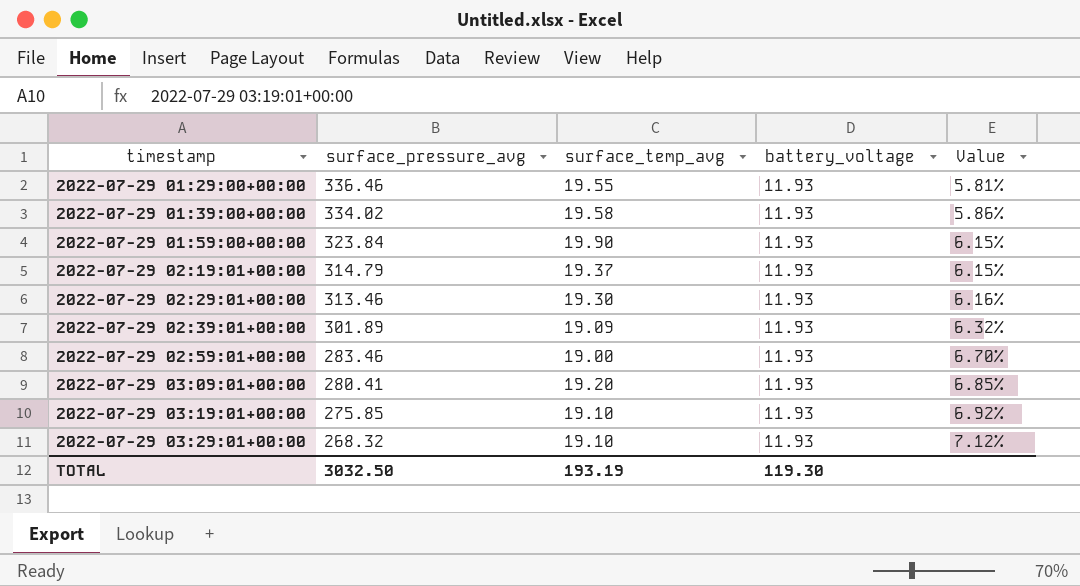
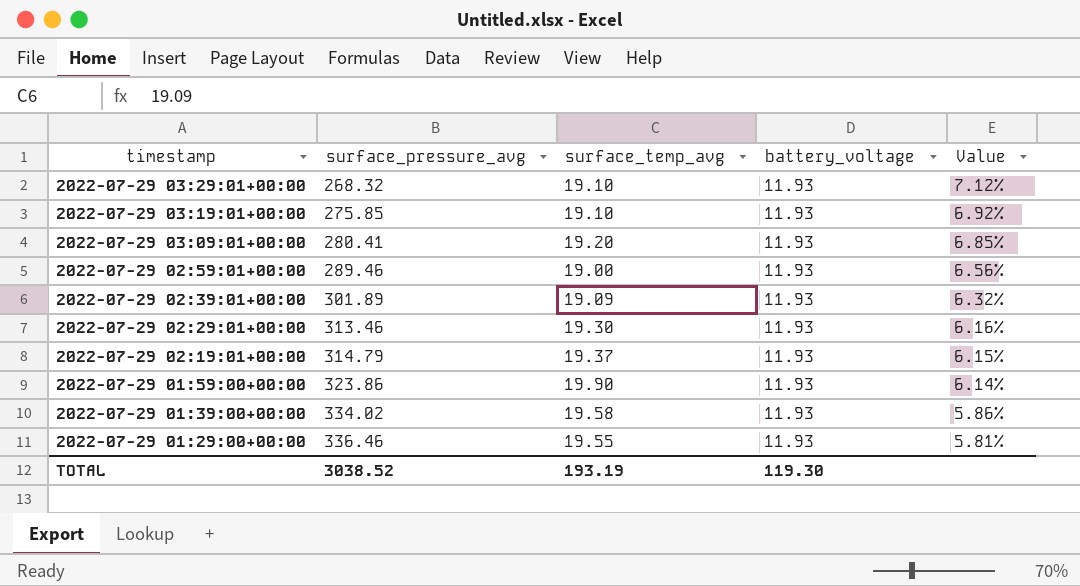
row order: timestamp ascending -> timestamp descending
2022-07-29 02:59:01+00:00 | surface_pressure_avg: 283.46 -> 289.46
2022-07-29 02:59:01+00:00 | Value: 6.70% -> 6.56%
2022-07-29 01:59:00+00:00 | surface_pressure_avg: 323.84 -> 323.86
2022-07-29 01:59:00+00:00 | Value: 6.15% -> 6.14%
TOTAL | surface_pressure_avg: 3032.50 -> 3038.52

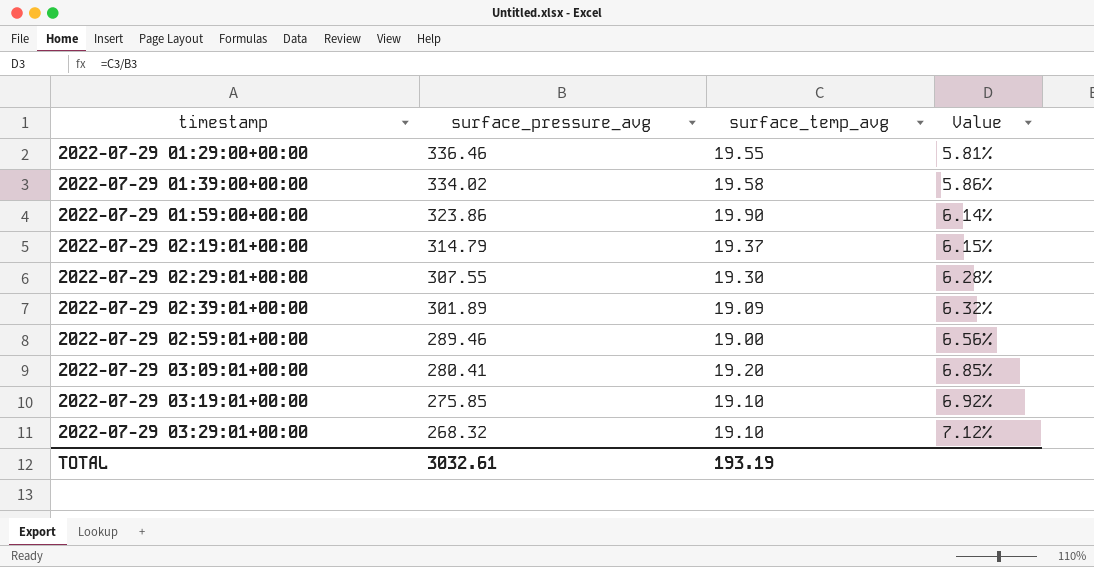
row order: timestamp descending -> timestamp ascending
column battery_voltage | position: 4 -> none
2022-07-29 02:29:01+00:00 | surface_pressure_avg: 313.46 -> 307.55
2022-07-29 02:29:01+00:00 | Value: 6.16% -> 6.28%
TOTAL | surface_pressure_avg: 3038.52 -> 3032.61

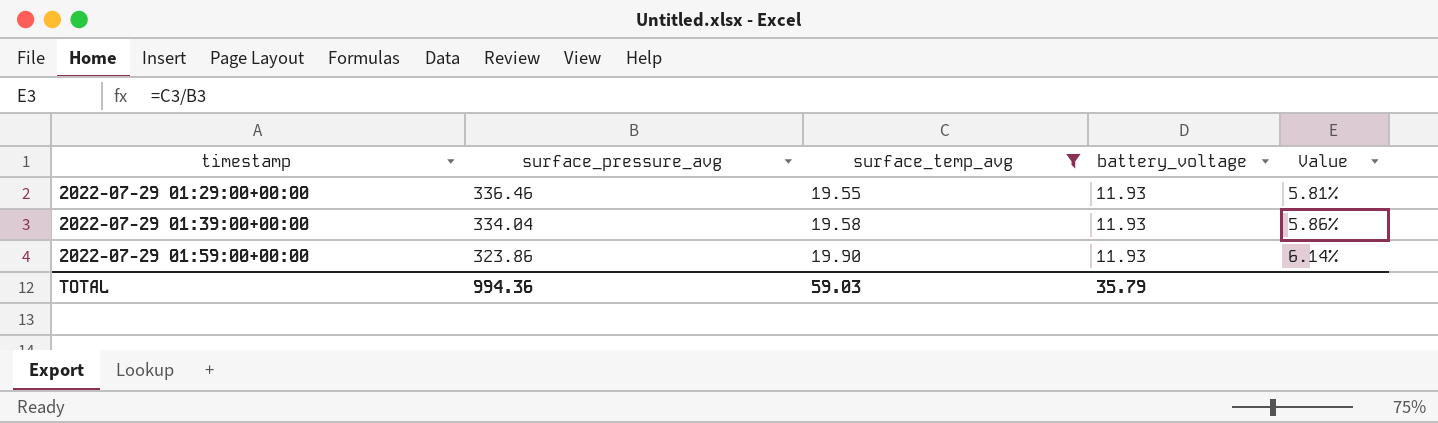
filter: none -> surface_temp_avg >= 19.55
column battery_voltage | position: none -> 4
2022-07-29 01:39:00+00:00 | surface_pressure_avg: 334.02 -> 334.04
TOTAL | surface_pressure_avg: 3032.61 -> 994.36
TOTAL | surface_temp_avg: 193.19 -> 59.03

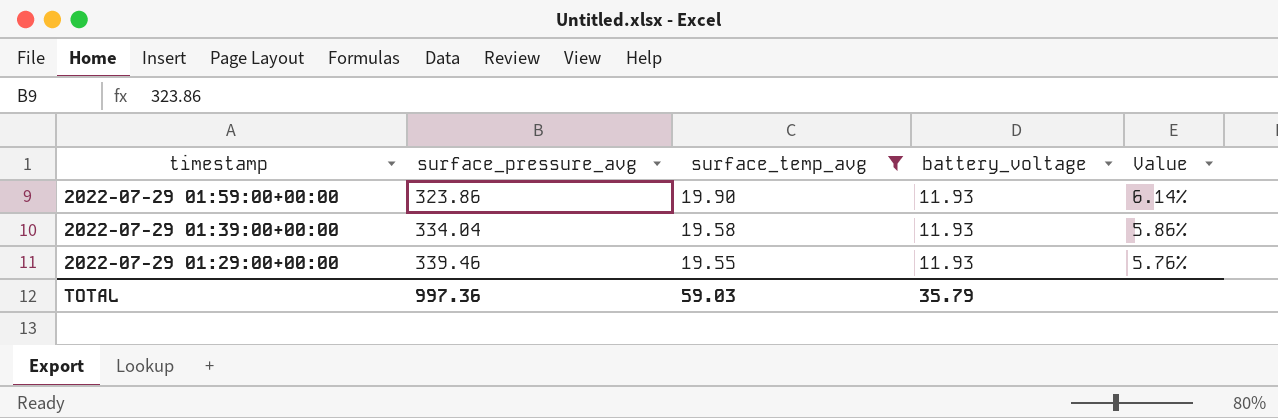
row order: timestamp ascending -> timestamp descending
2022-07-29 01:29:00+00:00 | surface_pressure_avg: 336.46 -> 339.46
2022-07-29 01:29:00+00:00 | Value: 5.81% -> 5.76%
TOTAL | surface_pressure_avg: 994.36 -> 997.36

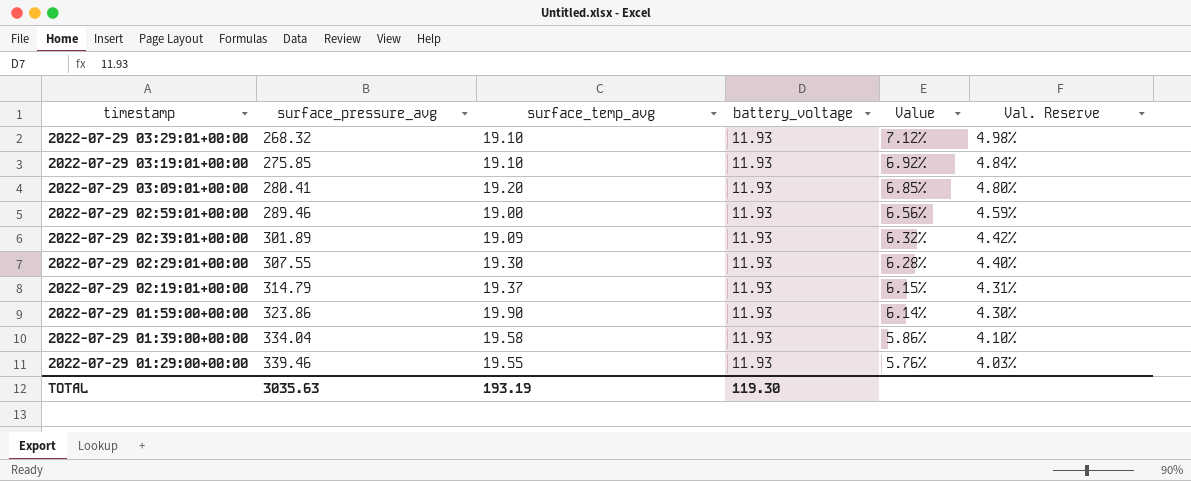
filter: surface_temp_avg >= 19.55 -> none
column Val. Reserve | formula: none -> [Value] * 0.7
TOTAL | surface_pressure_avg: 997.36 -> 3035.63
TOTAL | surface_temp_avg: 59.03 -> 193.19
TOTAL | battery_voltage: 35.79 -> 119.30

